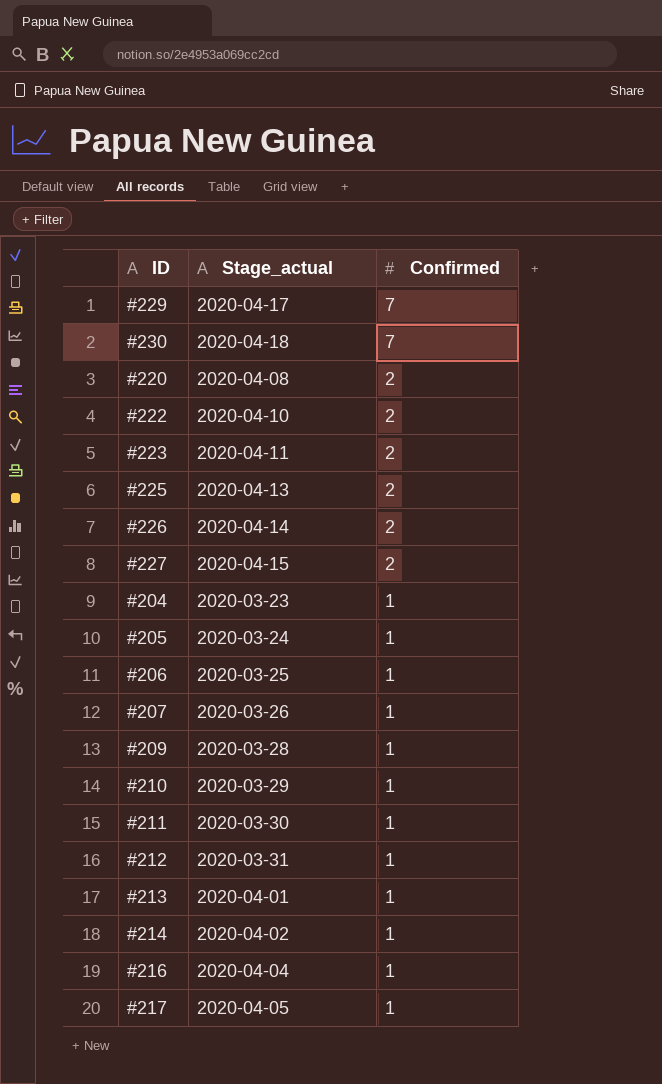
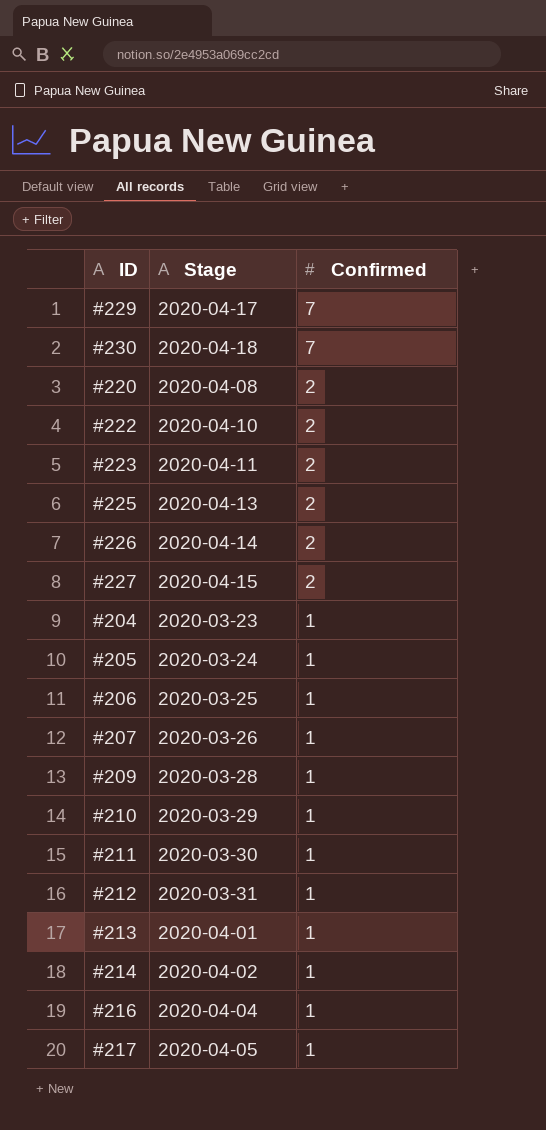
column name: Stage_actual -> Stage

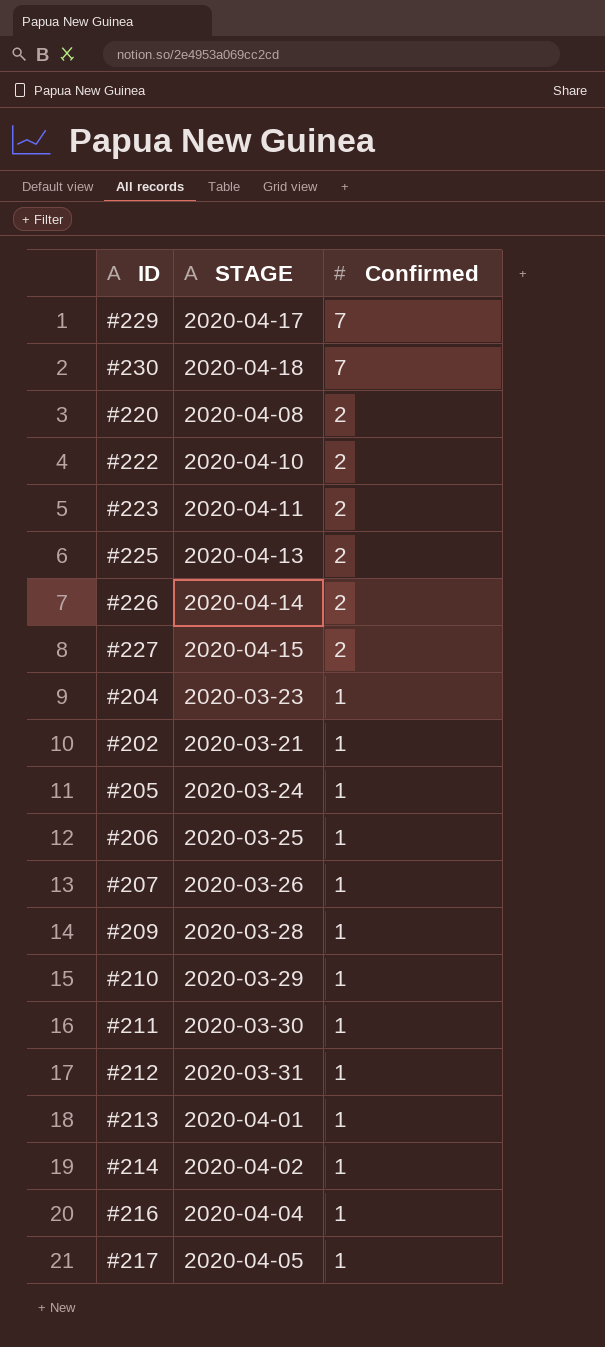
column name: Stage -> STAGE
row #202: none -> 2020-03-21 | 1

